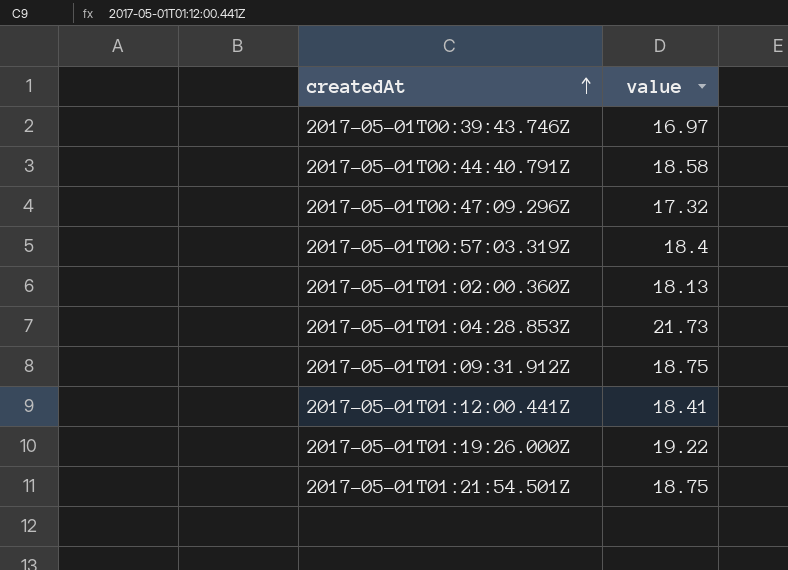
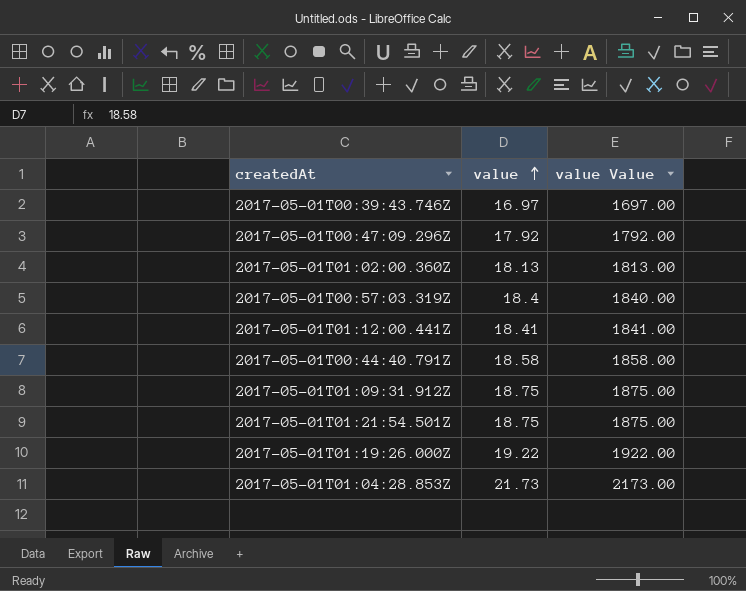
row order: createdAt ascending -> value ascending
column value Value | formula: none -> [value] * 100
2017-05-01T00:47:09.296Z | value: 17.32 -> 17.92

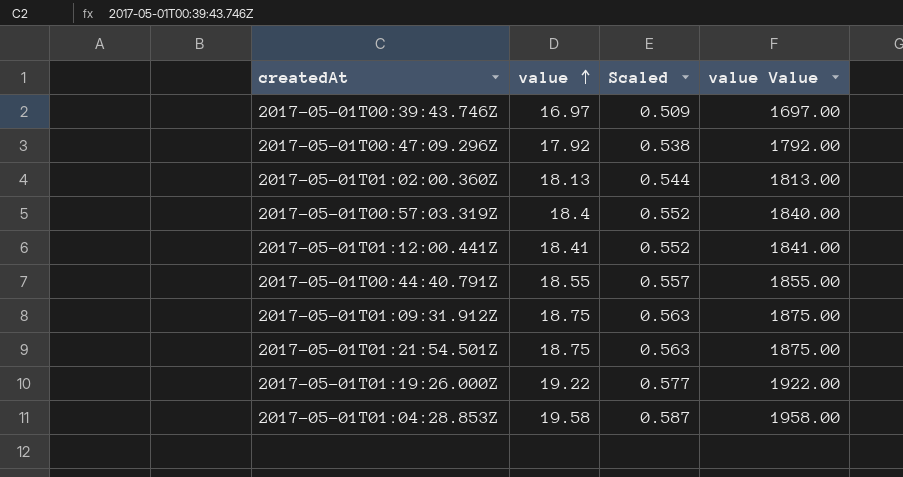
column Scaled | formula: none -> [value] * 0.03
2017-05-01T00:44:40.791Z | value: 18.58 -> 18.55
2017-05-01T00:44:40.791Z | value Value: 1858.00 -> 1855.00
2017-05-01T01:04:28.853Z | value: 21.73 -> 19.58
2017-05-01T01:04:28.853Z | value Value: 2173.00 -> 1958.00

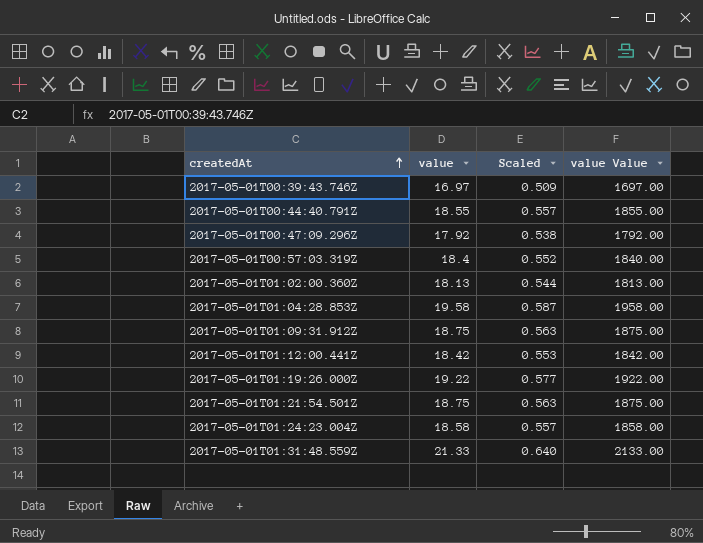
row order: value ascending -> createdAt ascending
2017-05-01T01:12:00.441Z | value: 18.41 -> 18.42
2017-05-01T01:12:00.441Z | Scaled: 0.552 -> 0.553
2017-05-01T01:12:00.441Z | value Value: 1841.00 -> 1842.00
row 2017-05-01T01:24:23.004Z: none -> 18.58 | 0.557 | 1858.00
row 2017-05-01T01:31:48.559Z: none -> 21.33 | 0.640 | 2133.00

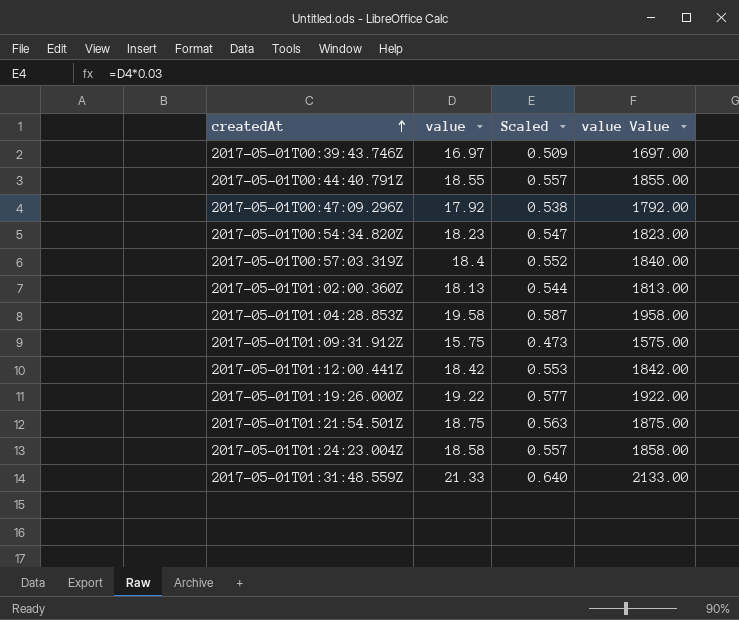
row 2017-05-01T00:54:34.820Z: none -> 18.23 | 0.547 | 1823.00
2017-05-01T01:09:31.912Z | value: 18.75 -> 15.75
2017-05-01T01:09:31.912Z | Scaled: 0.563 -> 0.473
2017-05-01T01:09:31.912Z | value Value: 1875.00 -> 1575.00

